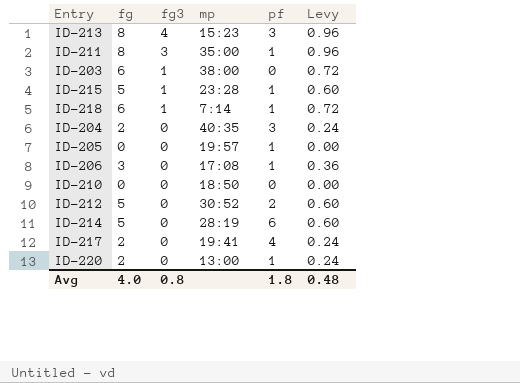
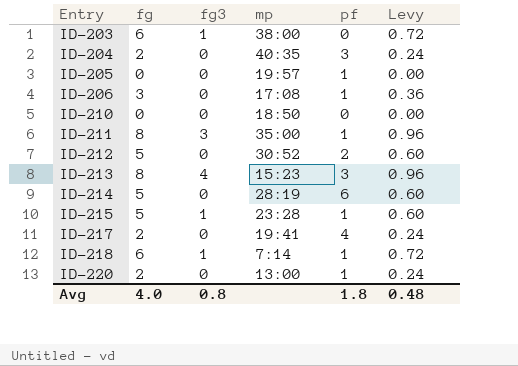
row order: fg3 descending -> Entry ascending

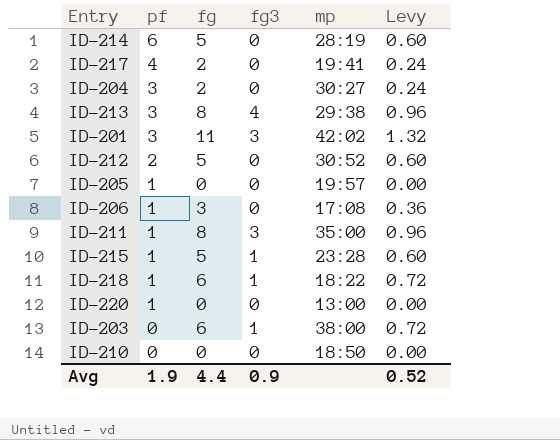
row order: Entry ascending -> pf descending
column pf | position: 5 -> 2
ID-204 | mp: 40:35 -> 30:27
ID-213 | mp: 15:23 -> 29:38
row ID-201: none -> 3 | 11 | 3 | 42:02 | 1.32
ID-218 | mp: 7:14 -> 18:22
ID-220 | fg: 2 -> 0
ID-220 | Levy: 0.24 -> 0.00
Avg | pf: 1.8 -> 1.9
Avg | fg: 4.0 -> 4.4
Avg | fg3: 0.8 -> 0.9
Avg | Levy: 0.48 -> 0.52

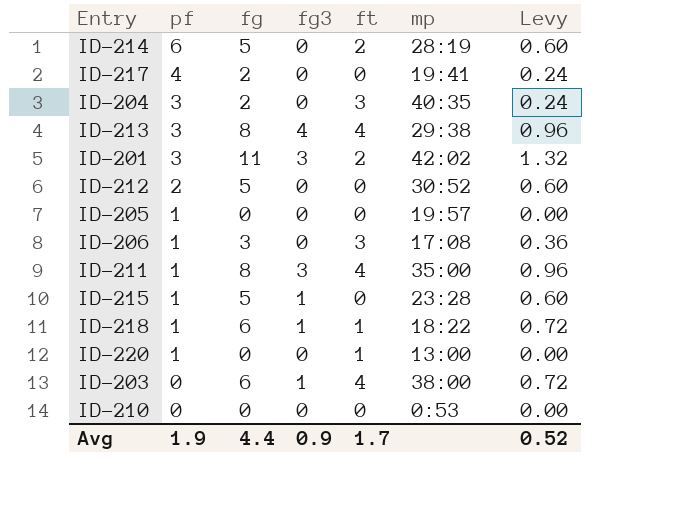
column ft | position: none -> 5
ID-204 | mp: 30:27 -> 40:35
ID-210 | mp: 18:50 -> 0:53

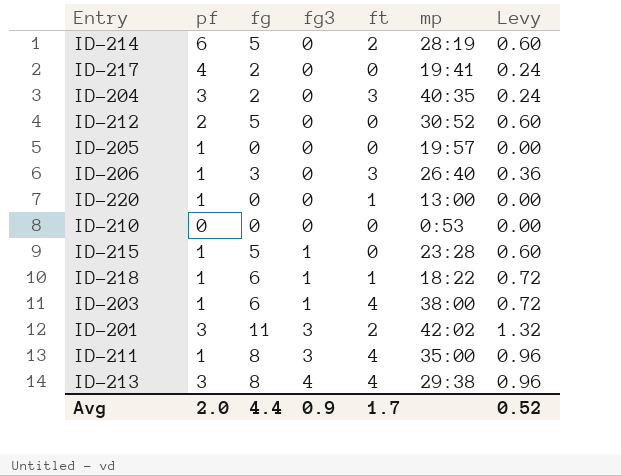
row order: pf descending -> fg3 ascending
ID-206 | mp: 17:08 -> 26:40
ID-203 | pf: 0 -> 1
Avg | pf: 1.9 -> 2.0

